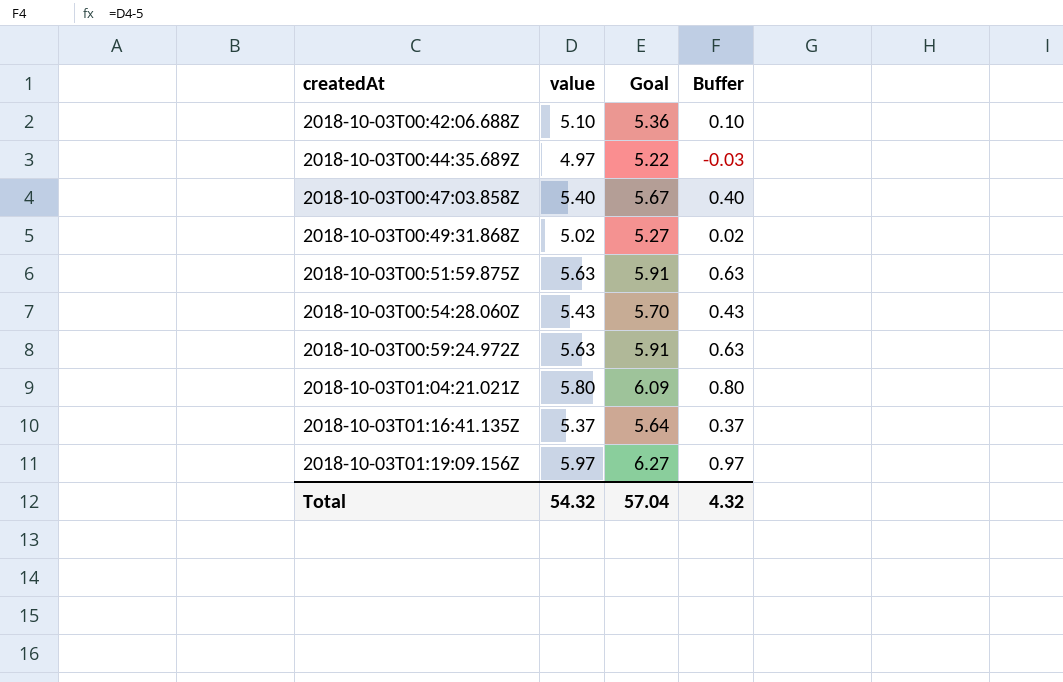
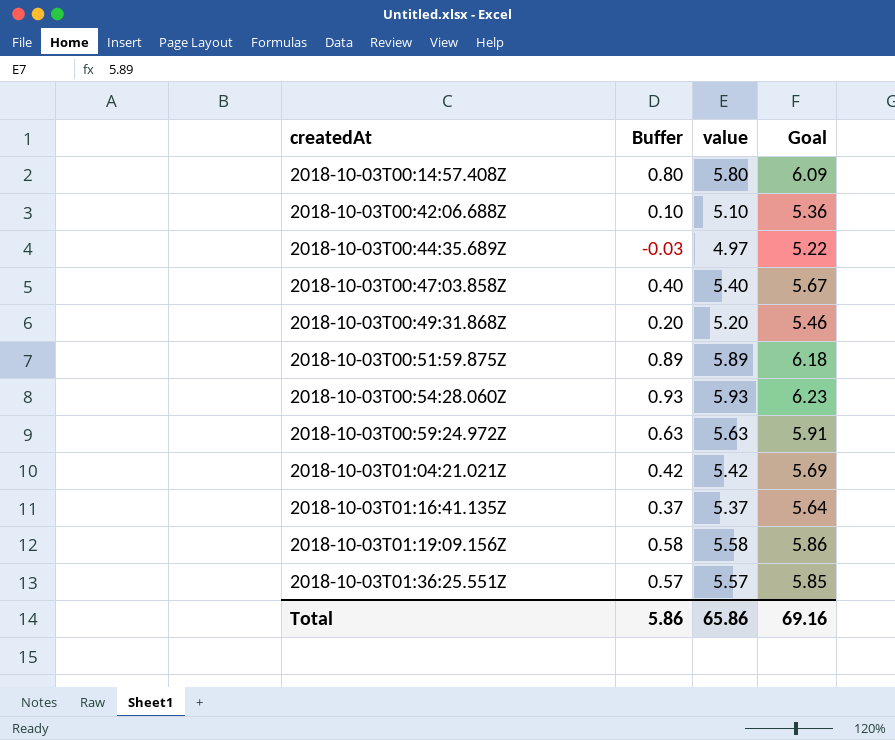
column Buffer | position: 4 -> 2
row 2018-10-03T00:14:57.408Z: none -> 0.80 | 5.80 | 6.09
2018-10-03T00:49:31.868Z | Buffer: 0.02 -> 0.20
2018-10-03T00:49:31.868Z | value: 5.02 -> 5.20
2018-10-03T00:49:31.868Z | Goal: 5.27 -> 5.46
2018-10-03T00:51:59.875Z | Buffer: 0.63 -> 0.89
2018-10-03T00:51:59.875Z | value: 5.63 -> 5.89
2018-10-03T00:51:59.875Z | Goal: 5.91 -> 6.18
2018-10-03T00:54:28.060Z | Buffer: 0.43 -> 0.93
2018-10-03T00:54:28.060Z | value: 5.43 -> 5.93
2018-10-03T00:54:28.060Z | Goal: 5.70 -> 6.23
2018-10-03T01:04:21.021Z | Buffer: 0.80 -> 0.42
2018-10-03T01:04:21.021Z | value: 5.80 -> 5.42
2018-10-03T01:04:21.021Z | Goal: 6.09 -> 5.69
2018-10-03T01:19:09.156Z | Buffer: 0.97 -> 0.58
2018-10-03T01:19:09.156Z | value: 5.97 -> 5.58
2018-10-03T01:19:09.156Z | Goal: 6.27 -> 5.86
row 2018-10-03T01:36:25.551Z: none -> 0.57 | 5.57 | 5.85
Total | Buffer: 4.32 -> 5.86
Total | value: 54.32 -> 65.86
Total | Goal: 57.04 -> 69.16

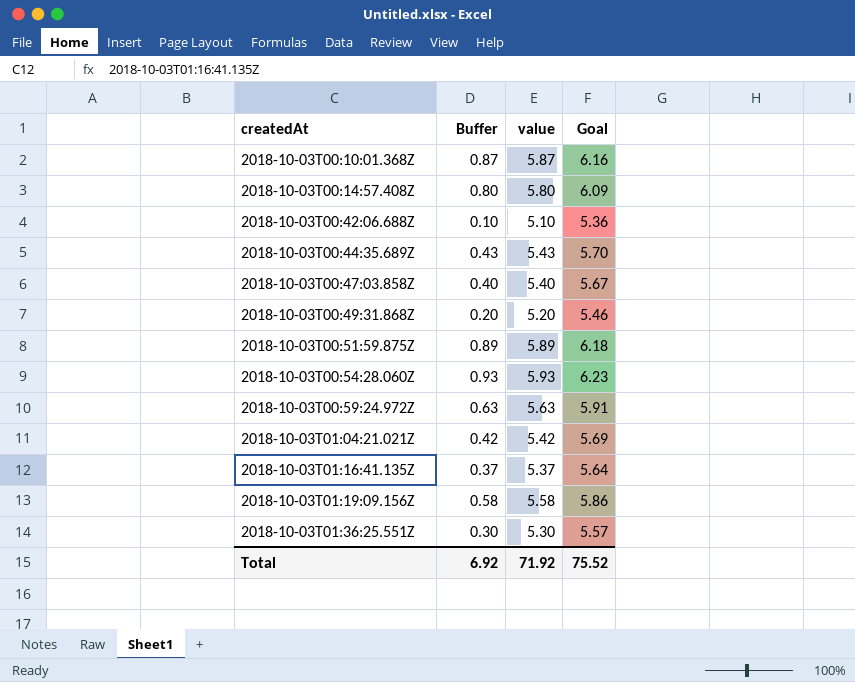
row 2018-10-03T00:10:01.368Z: none -> 0.87 | 5.87 | 6.16
2018-10-03T00:44:35.689Z | Buffer: -0.03 -> 0.43
2018-10-03T00:44:35.689Z | value: 4.97 -> 5.43
2018-10-03T00:44:35.689Z | Goal: 5.22 -> 5.70
2018-10-03T01:36:25.551Z | Buffer: 0.57 -> 0.30
2018-10-03T01:36:25.551Z | value: 5.57 -> 5.30
2018-10-03T01:36:25.551Z | Goal: 5.85 -> 5.57
Total | Buffer: 5.86 -> 6.92
Total | value: 65.86 -> 71.92
Total | Goal: 69.16 -> 75.52

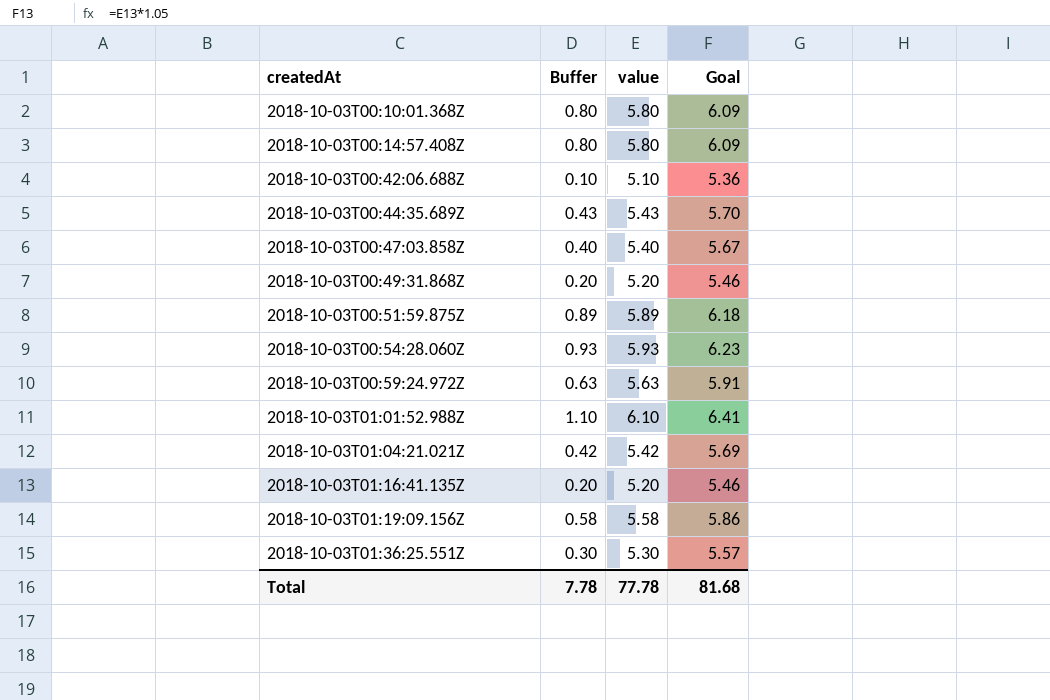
2018-10-03T00:10:01.368Z | Buffer: 0.87 -> 0.80
2018-10-03T00:10:01.368Z | value: 5.87 -> 5.80
2018-10-03T00:10:01.368Z | Goal: 6.16 -> 6.09
row 2018-10-03T01:01:52.988Z: none -> 1.10 | 6.10 | 6.41
2018-10-03T01:16:41.135Z | Buffer: 0.37 -> 0.20
2018-10-03T01:16:41.135Z | value: 5.37 -> 5.20
2018-10-03T01:16:41.135Z | Goal: 5.64 -> 5.46
Total | Buffer: 6.92 -> 7.78
Total | value: 71.92 -> 77.78
Total | Goal: 75.52 -> 81.68

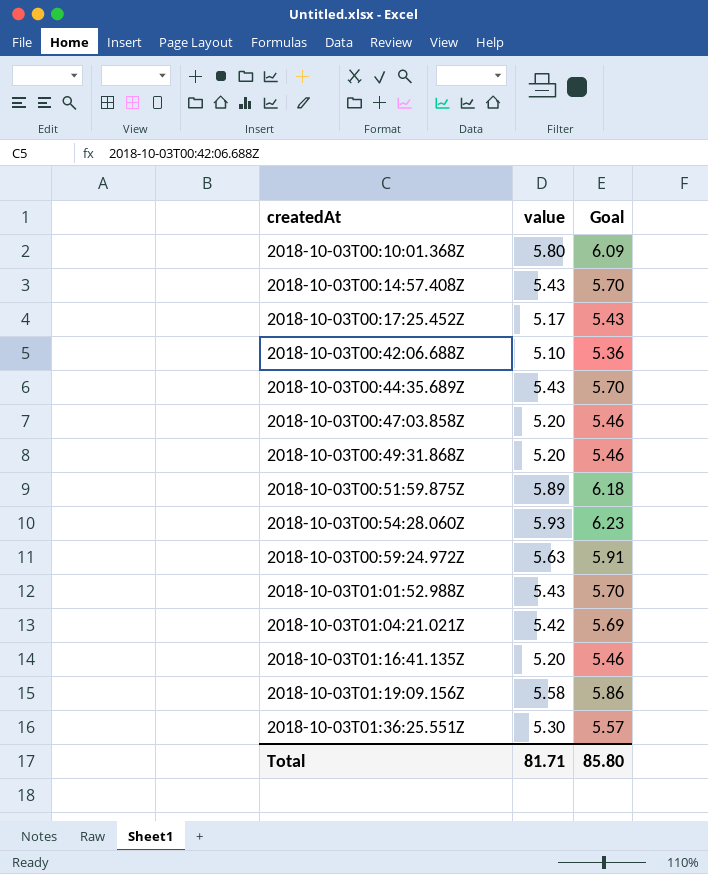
column Buffer | formula: [value] - 5 -> none
2018-10-03T00:14:57.408Z | value: 5.80 -> 5.43
2018-10-03T00:14:57.408Z | Goal: 6.09 -> 5.70
row 2018-10-03T00:17:25.452Z: none -> 5.17 | 5.43
2018-10-03T00:47:03.858Z | value: 5.40 -> 5.20
2018-10-03T00:47:03.858Z | Goal: 5.67 -> 5.46
2018-10-03T01:01:52.988Z | value: 6.10 -> 5.43
2018-10-03T01:01:52.988Z | Goal: 6.41 -> 5.70
Total | value: 77.78 -> 81.71
Total | Goal: 81.68 -> 85.80

